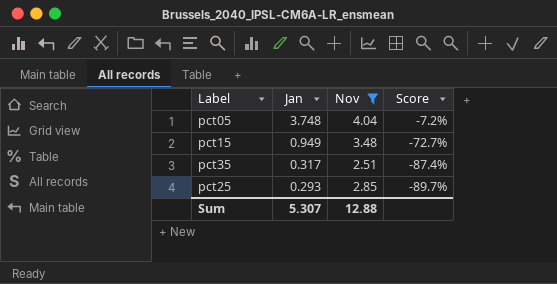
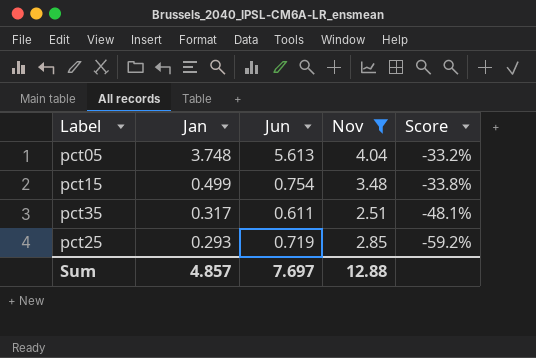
column Jun | position: none -> 3
column Score | formula: ([Jan] - [Nov]) / [Nov] -> ([Jan] - [Jun]) / [Jun]
pct15 | Jan: 0.949 -> 0.499
Sum | Jan: 5.307 -> 4.857

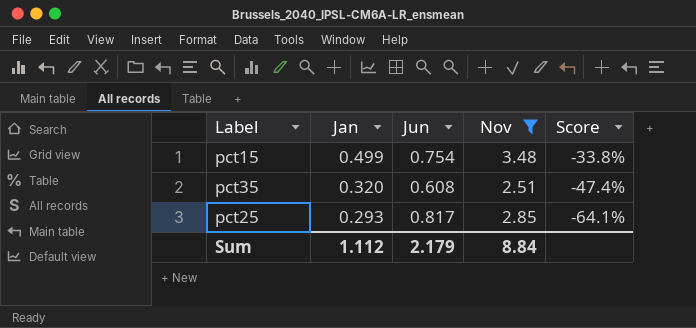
row pct05: 3.748 | 5.613 | 4.04 | -33.2% -> none
pct35 | Jan: 0.317 -> 0.320
pct35 | Jun: 0.611 -> 0.608
pct35 | Score: -48.1% -> -47.4%
pct25 | Jun: 0.719 -> 0.817
pct25 | Score: -59.2% -> -64.1%
Sum | Jan: 4.857 -> 1.112
Sum | Jun: 7.697 -> 2.179
Sum | Nov: 12.88 -> 8.84

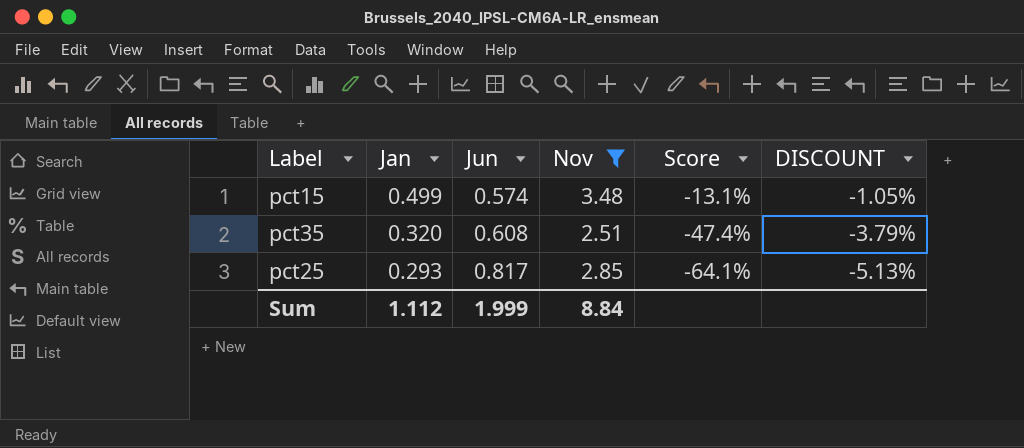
column DISCOUNT | formula: none -> [Score] * 0.08
pct15 | Jun: 0.754 -> 0.574
pct15 | Score: -33.8% -> -13.1%
Sum | Jun: 2.179 -> 1.999

